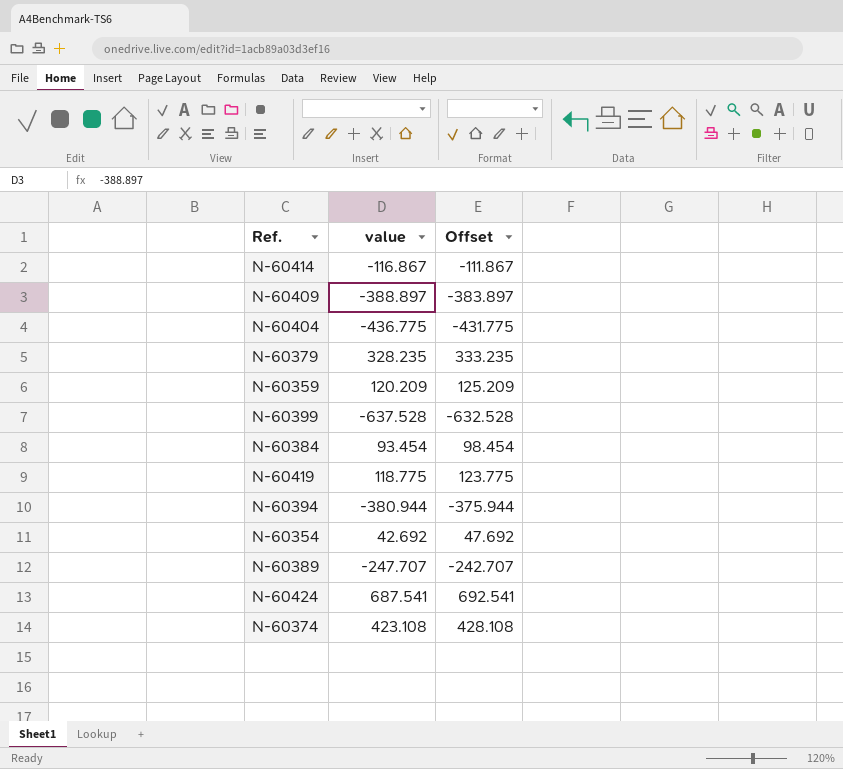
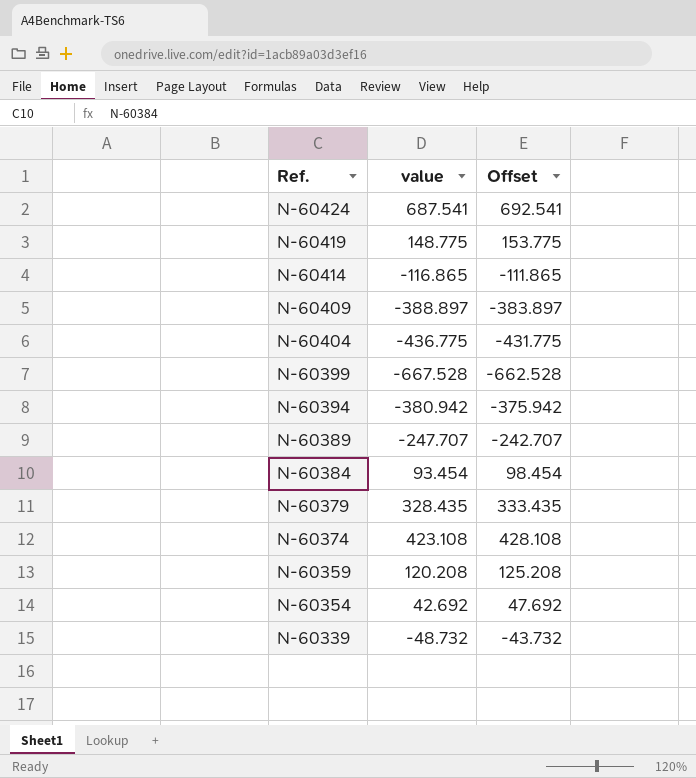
row order: none -> Ref. descending
N-60419 | value: 118.775 -> 148.775
N-60419 | Offset: 123.775 -> 153.775
N-60414 | value: -116.867 -> -116.865
N-60414 | Offset: -111.867 -> -111.865
N-60399 | value: -637.528 -> -667.528
N-60399 | Offset: -632.528 -> -662.528
N-60394 | value: -380.944 -> -380.942
N-60394 | Offset: -375.944 -> -375.942
N-60379 | value: 328.235 -> 328.435
N-60379 | Offset: 333.235 -> 333.435
N-60359 | value: 120.209 -> 120.208
N-60359 | Offset: 125.209 -> 125.208
row N-60339: none -> -48.732 | -43.732

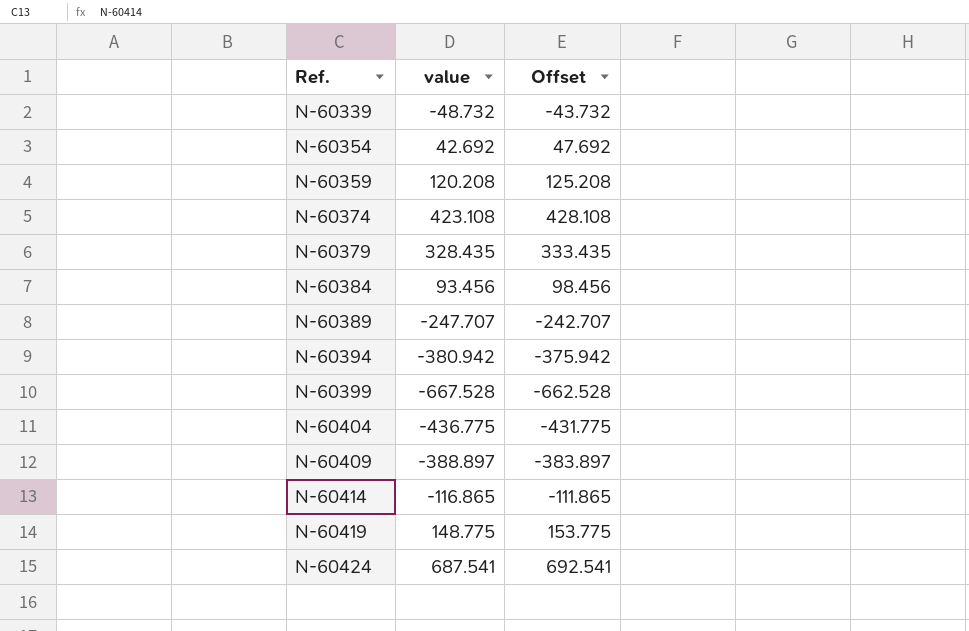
row order: Ref. descending -> Ref. ascending
N-60384 | value: 93.454 -> 93.456
N-60384 | Offset: 98.454 -> 98.456

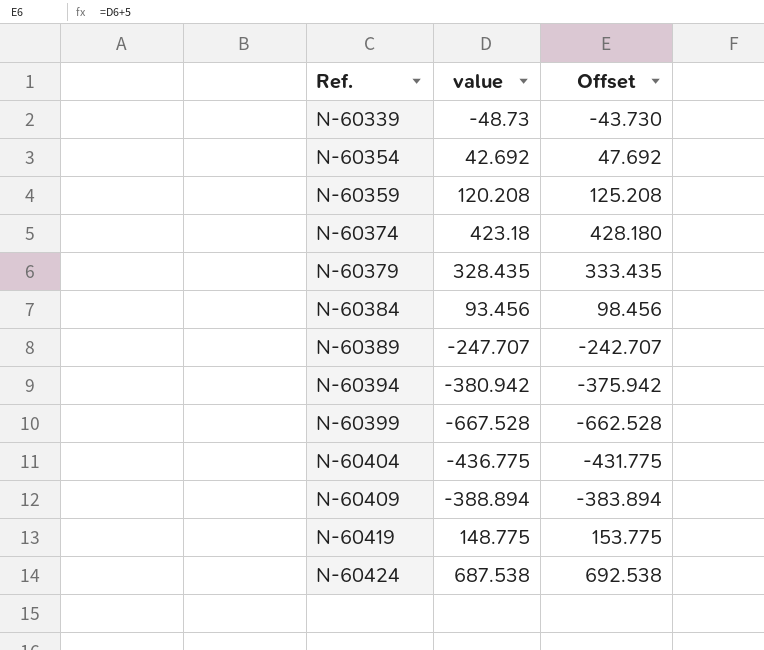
row N-60414: -116.865 | -111.865 -> none
N-60339 | value: -48.732 -> -48.73
N-60339 | Offset: -43.732 -> -43.730
N-60374 | value: 423.108 -> 423.18
N-60374 | Offset: 428.108 -> 428.180
N-60409 | value: -388.897 -> -388.894
N-60409 | Offset: -383.897 -> -383.894
N-60424 | value: 687.541 -> 687.538
N-60424 | Offset: 692.541 -> 692.538

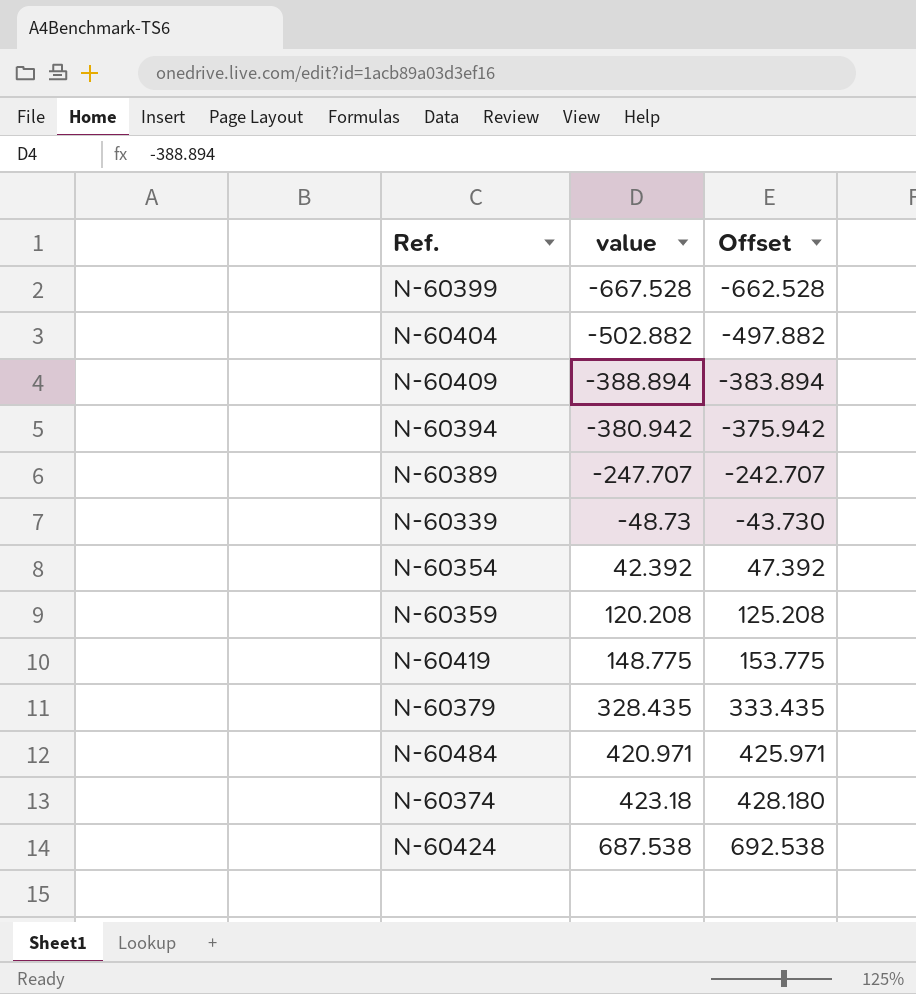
row order: Ref. ascending -> value ascending
row N-60384: 93.456 | 98.456 -> none
N-60404 | value: -436.775 -> -502.882
N-60404 | Offset: -431.775 -> -497.882
N-60354 | value: 42.692 -> 42.392
N-60354 | Offset: 47.692 -> 47.392
row N-60484: none -> 420.971 | 425.971

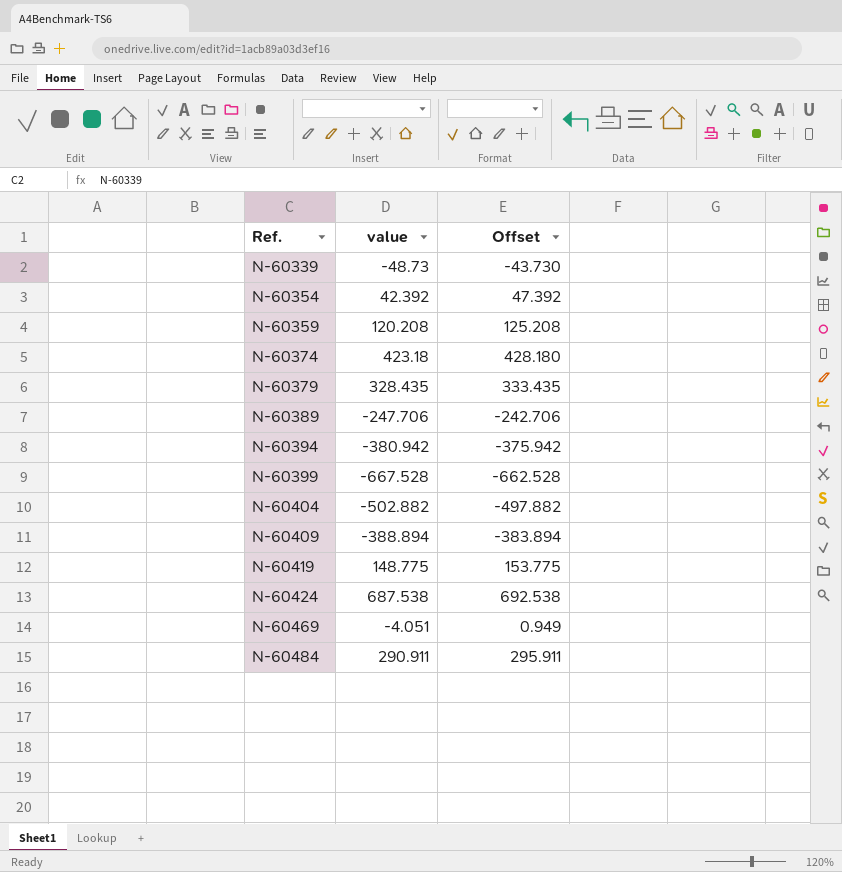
row order: value ascending -> Ref. ascending
N-60389 | value: -247.707 -> -247.706
N-60389 | Offset: -242.707 -> -242.706
row N-60469: none -> -4.051 | 0.949
N-60484 | value: 420.971 -> 290.911
N-60484 | Offset: 425.971 -> 295.911

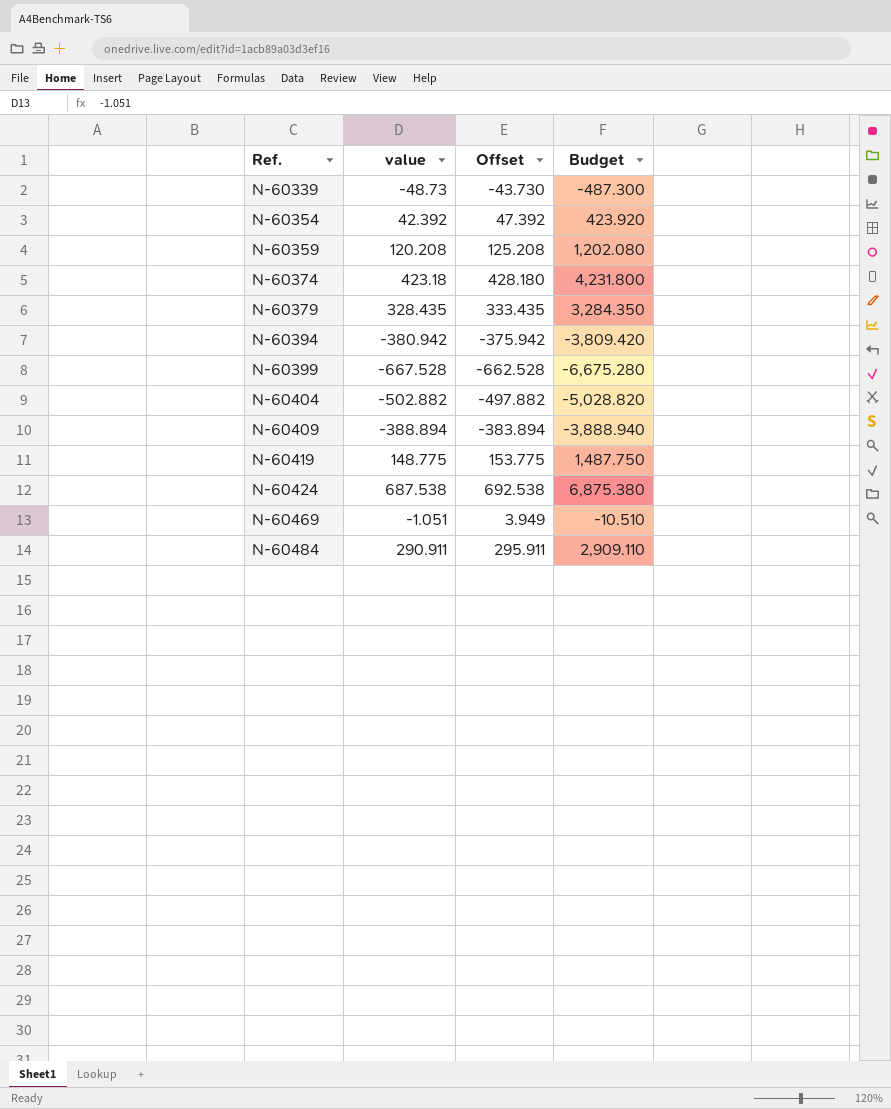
column Budget | formula: none -> [value] * 10
row N-60389: -247.706 | -242.706 -> none
N-60469 | value: -4.051 -> -1.051
N-60469 | Offset: 0.949 -> 3.949

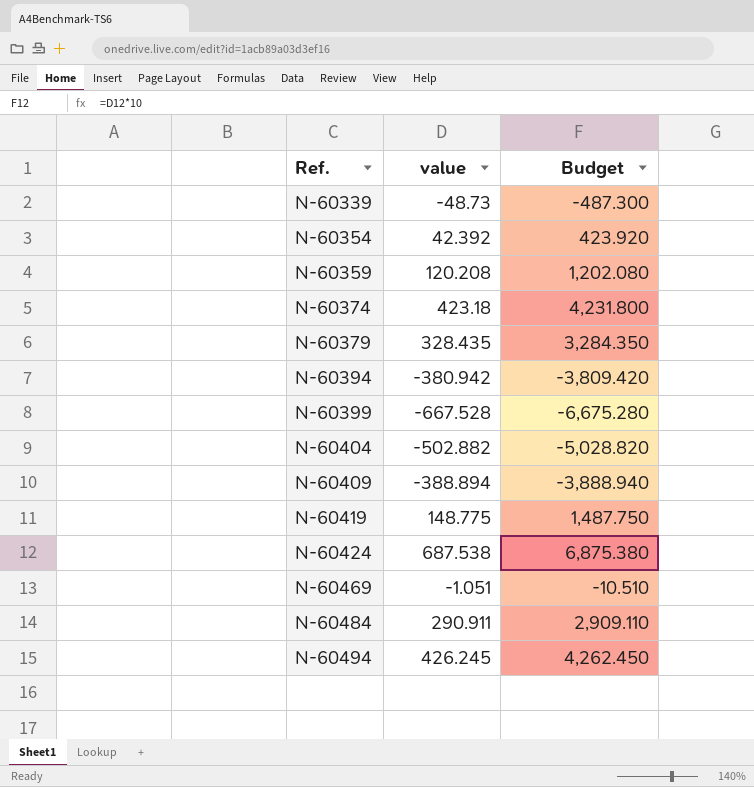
column Offset | formula: [value] + 5 -> none
row N-60494: none -> 426.245 | 4,262.450

